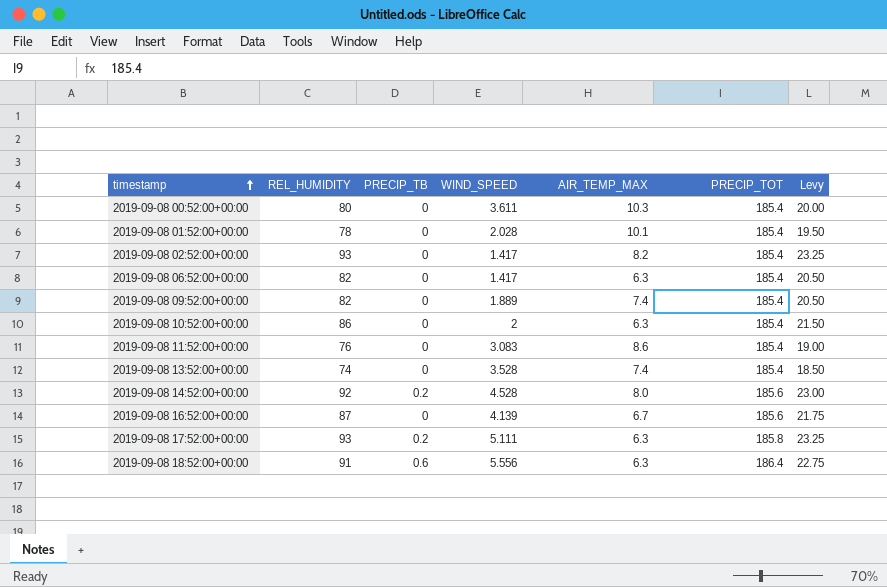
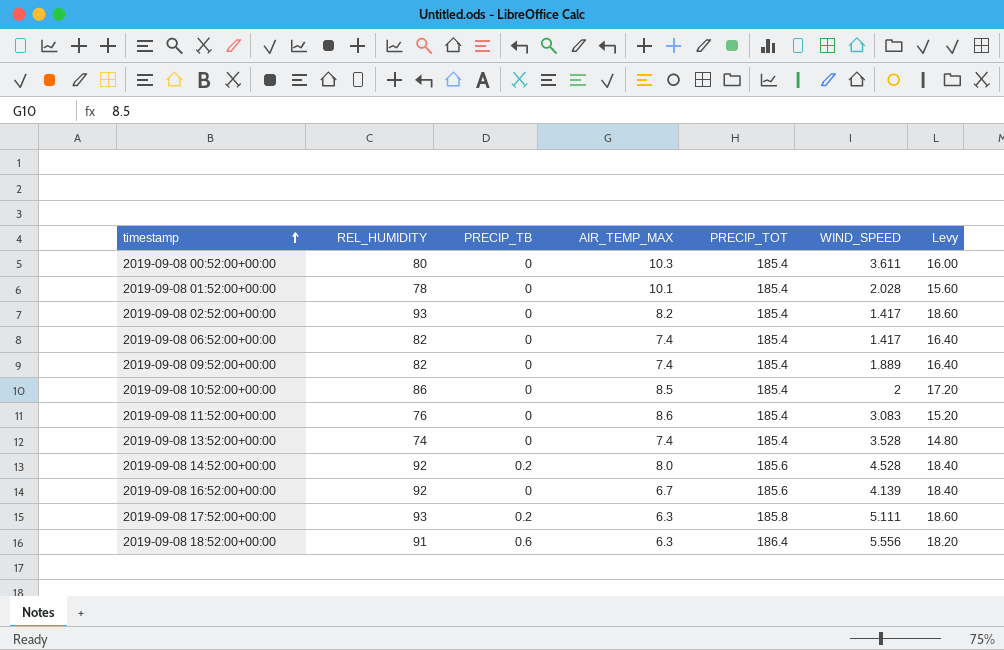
column WIND_SPEED | position: 4 -> 6
column Levy | formula: [REL_HUMIDITY] * 0.25 -> [REL_HUMIDITY] * 0.2
2019-09-08 06:52:00+00:00 | AIR_TEMP_MAX: 6.3 -> 7.4
2019-09-08 10:52:00+00:00 | AIR_TEMP_MAX: 6.3 -> 8.5
2019-09-08 16:52:00+00:00 | REL_HUMIDITY: 87 -> 92

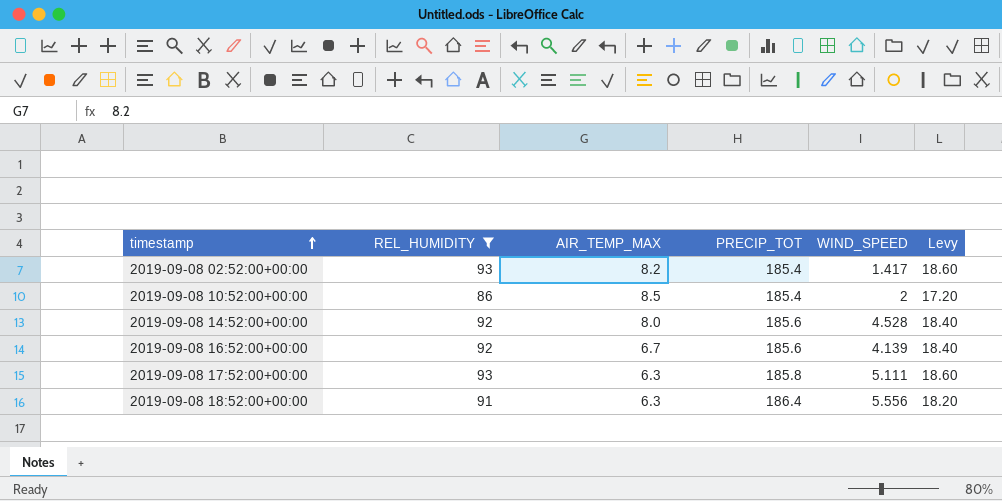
filter: none -> REL_HUMIDITY >= 86
column PRECIP_TB | position: 3 -> none

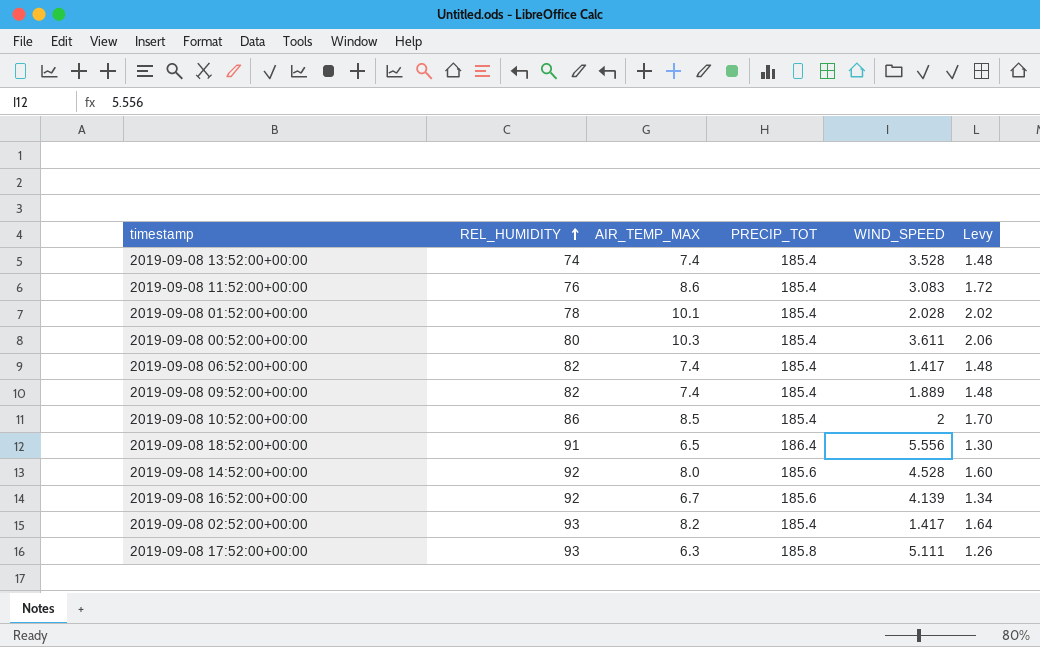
filter: REL_HUMIDITY >= 86 -> none
row order: timestamp ascending -> REL_HUMIDITY ascending
column Levy | formula: [REL_HUMIDITY] * 0.2 -> [AIR_TEMP_MAX] * 0.2
2019-09-08 18:52:00+00:00 | AIR_TEMP_MAX: 6.3 -> 6.5

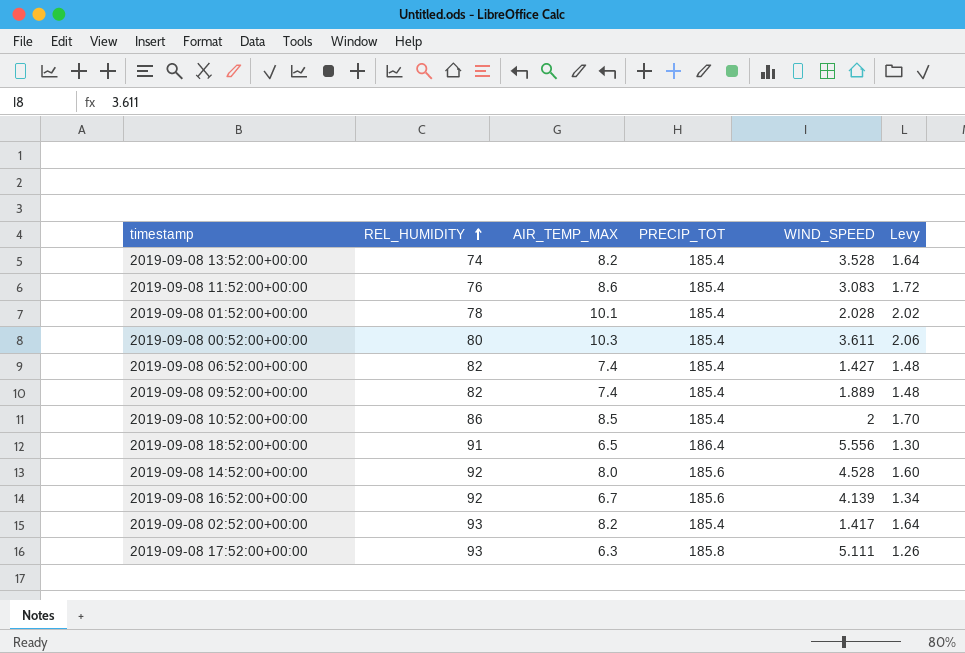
2019-09-08 13:52:00+00:00 | AIR_TEMP_MAX: 7.4 -> 8.2
2019-09-08 13:52:00+00:00 | Levy: 1.48 -> 1.64
2019-09-08 06:52:00+00:00 | WIND_SPEED: 1.417 -> 1.427

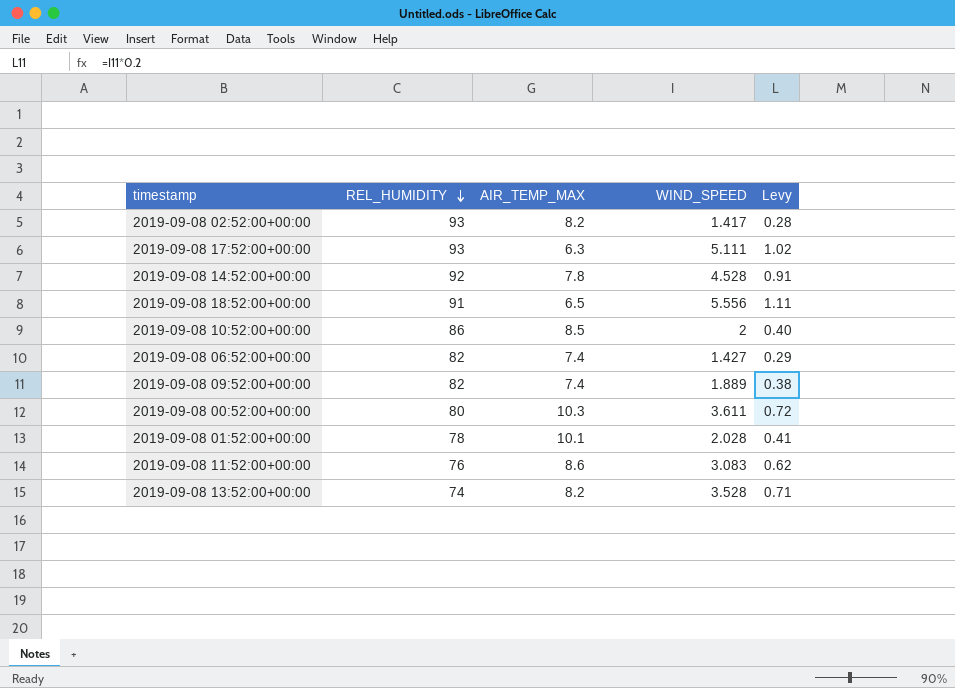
row order: REL_HUMIDITY ascending -> REL_HUMIDITY descending
column PRECIP_TOT | position: 4 -> none
column Levy | formula: [AIR_TEMP_MAX] * 0.2 -> [WIND_SPEED] * 0.2
row 2019-09-08 16:52:00+00:00: 92 | 6.7 | 185.6 | 4.139 | 1.34 -> none
2019-09-08 14:52:00+00:00 | AIR_TEMP_MAX: 8.0 -> 7.8

